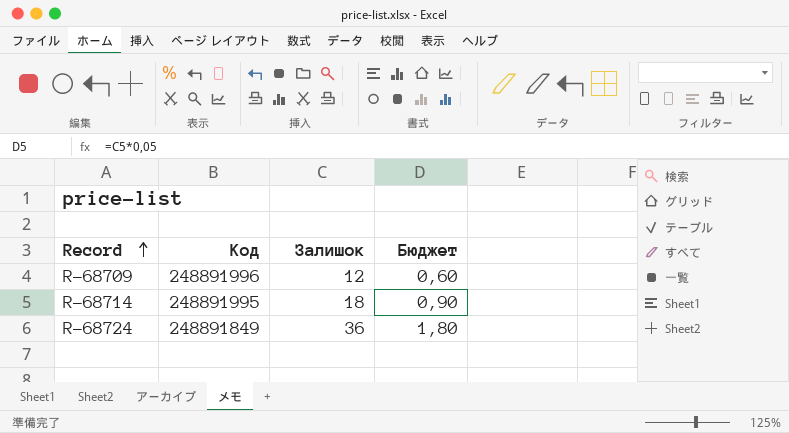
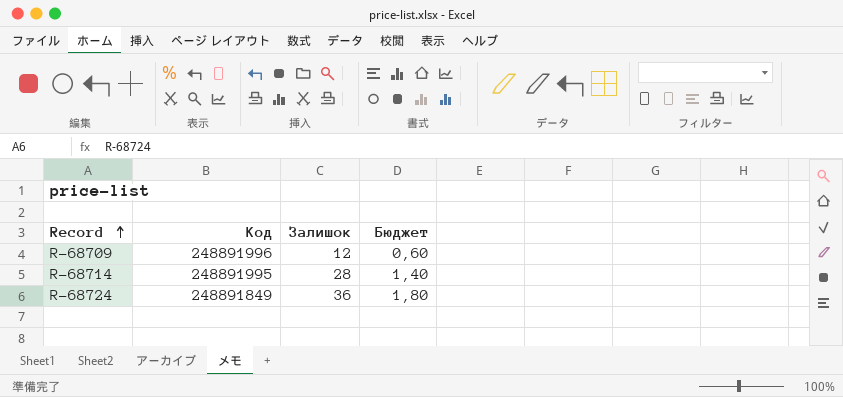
R-68714 | Залишок: 18 -> 28
R-68714 | Бюджет: 0,90 -> 1,40

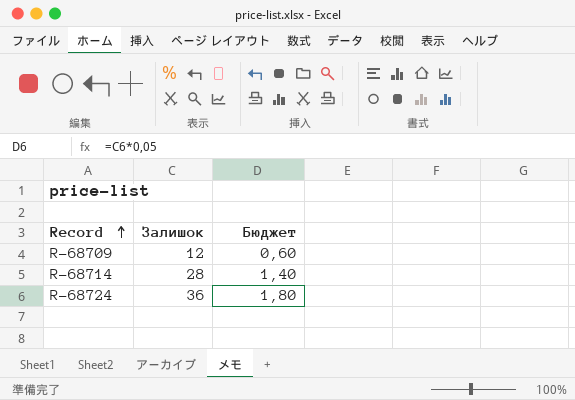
column Код | position: 2 -> none

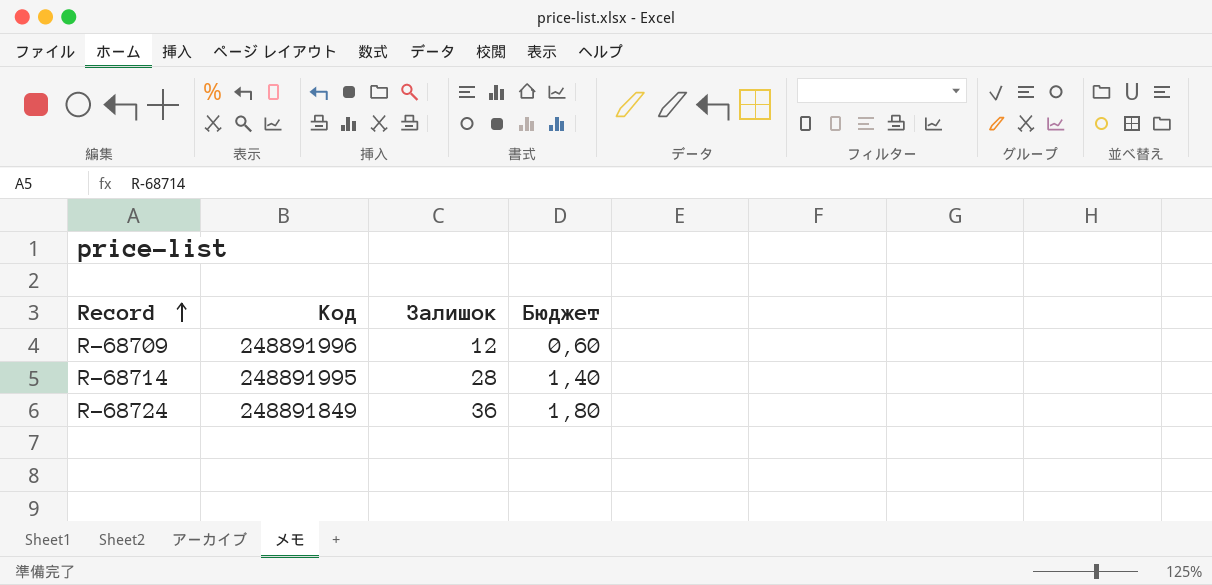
column Код | position: none -> 2

